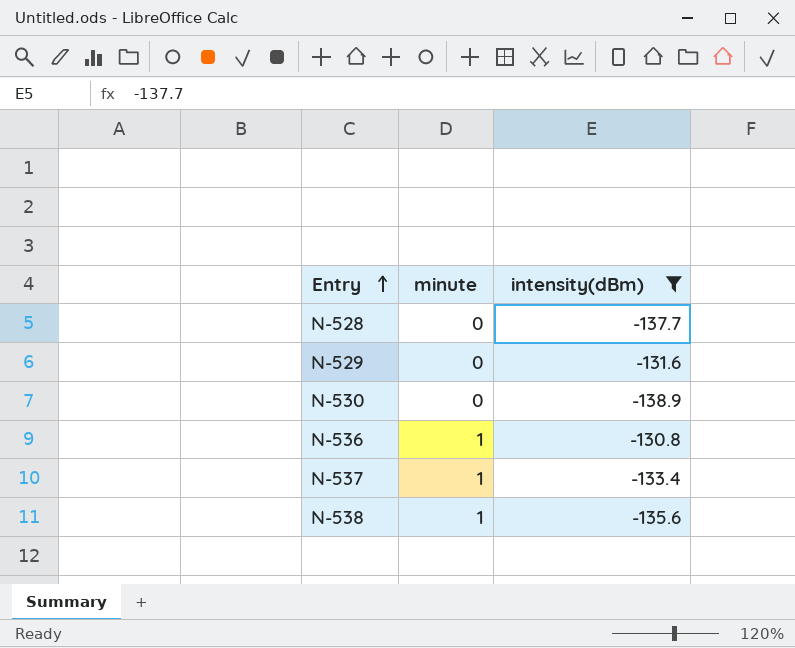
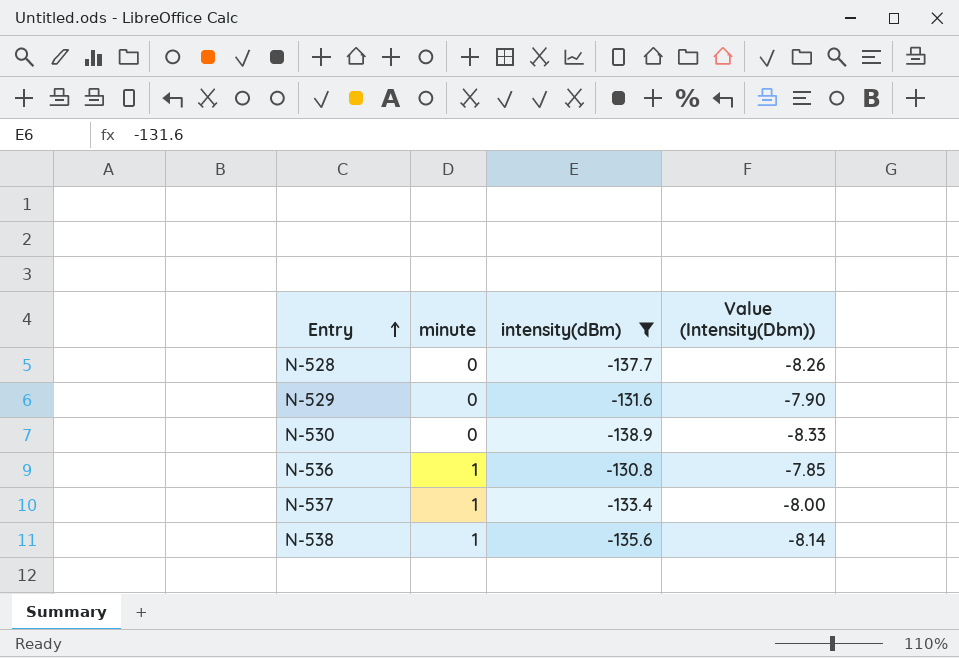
column Value (Intensity(Dbm)) | formula: none -> [intensity(dBm)] * 0.06

